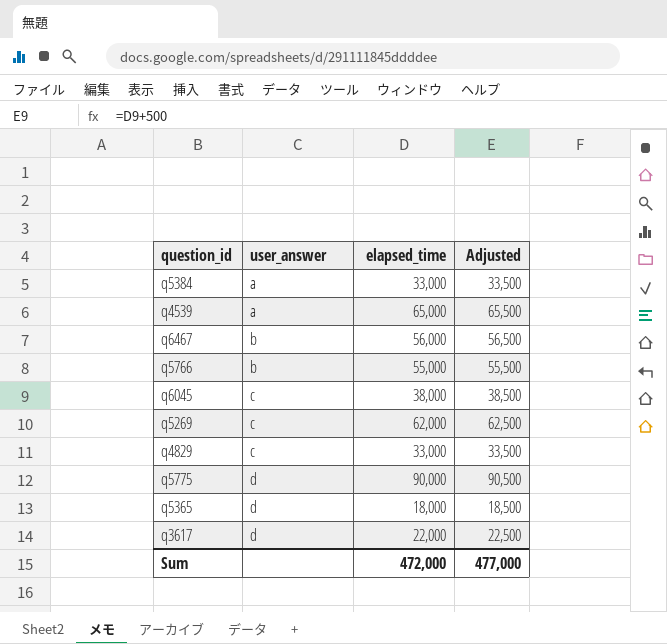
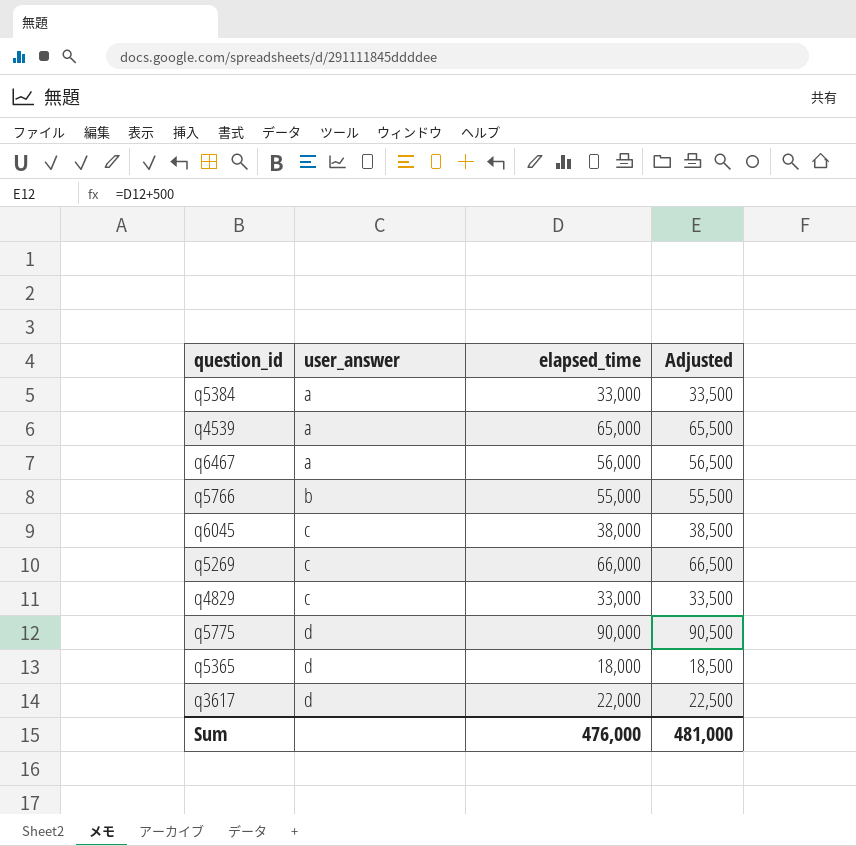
q6467 | user_answer: b -> a
q5269 | elapsed_time: 62,000 -> 66,000
q5269 | Adjusted: 62,500 -> 66,500
Sum | elapsed_time: 472,000 -> 476,000
Sum | Adjusted: 477,000 -> 481,000

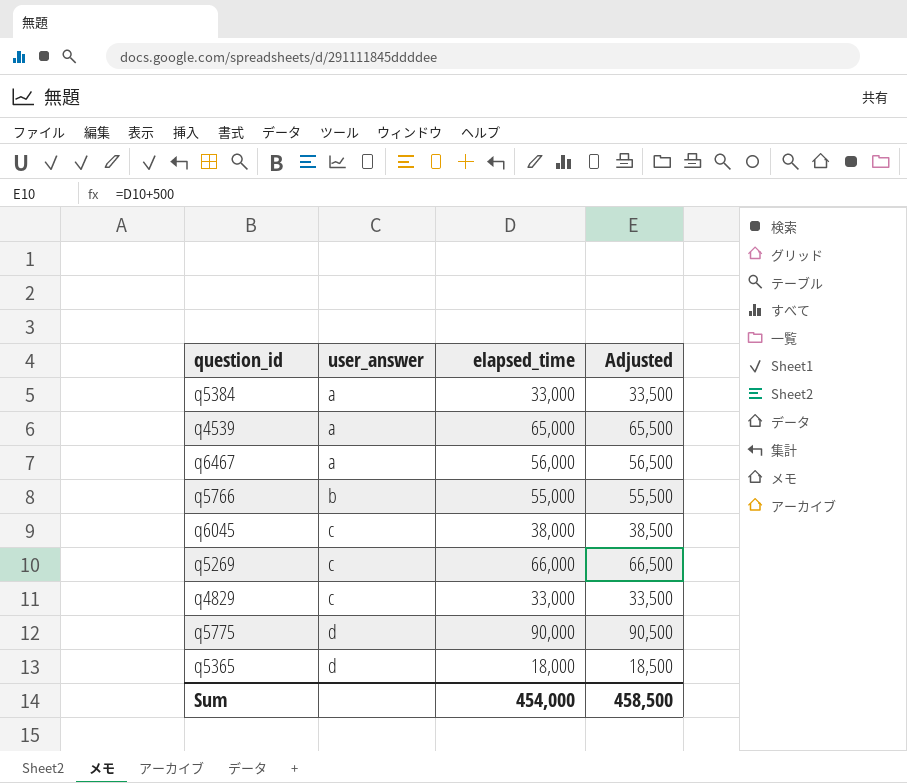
row q3617: d | 22,000 | 22,500 -> none
Sum | elapsed_time: 476,000 -> 454,000
Sum | Adjusted: 481,000 -> 458,500

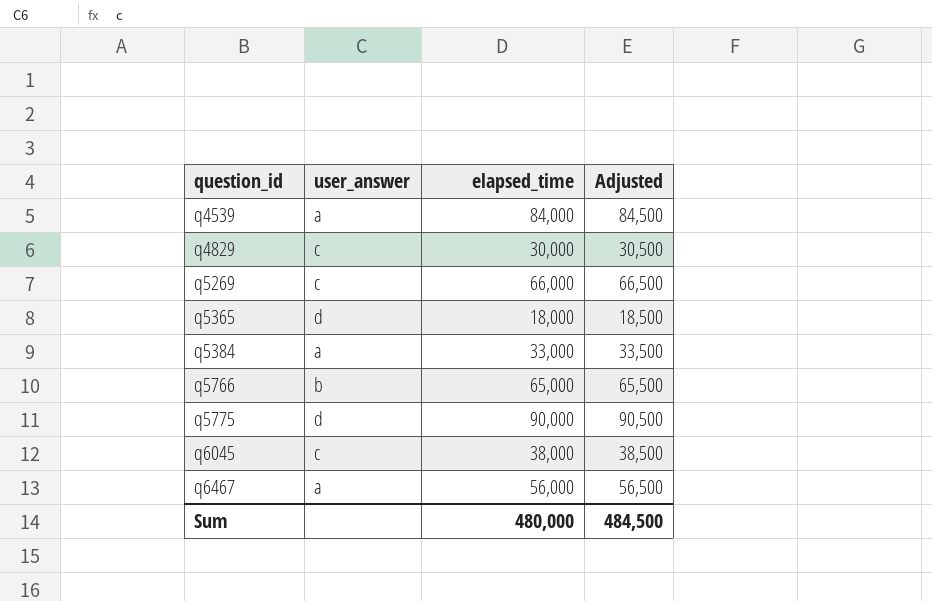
row order: user_answer ascending -> question_id ascending
q4539 | elapsed_time: 65,000 -> 84,000
q4539 | Adjusted: 65,500 -> 84,500
q4829 | elapsed_time: 33,000 -> 30,000
q4829 | Adjusted: 33,500 -> 30,500
q5766 | elapsed_time: 55,000 -> 65,000
q5766 | Adjusted: 55,500 -> 65,500
Sum | elapsed_time: 454,000 -> 480,000
Sum | Adjusted: 458,500 -> 484,500

